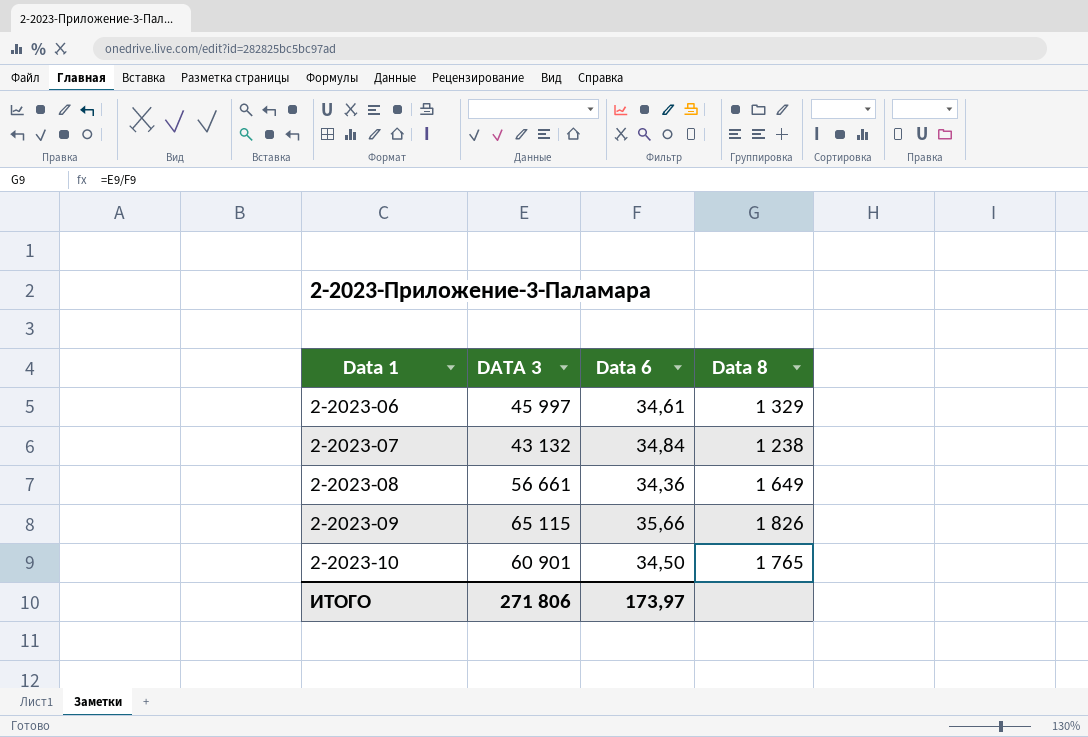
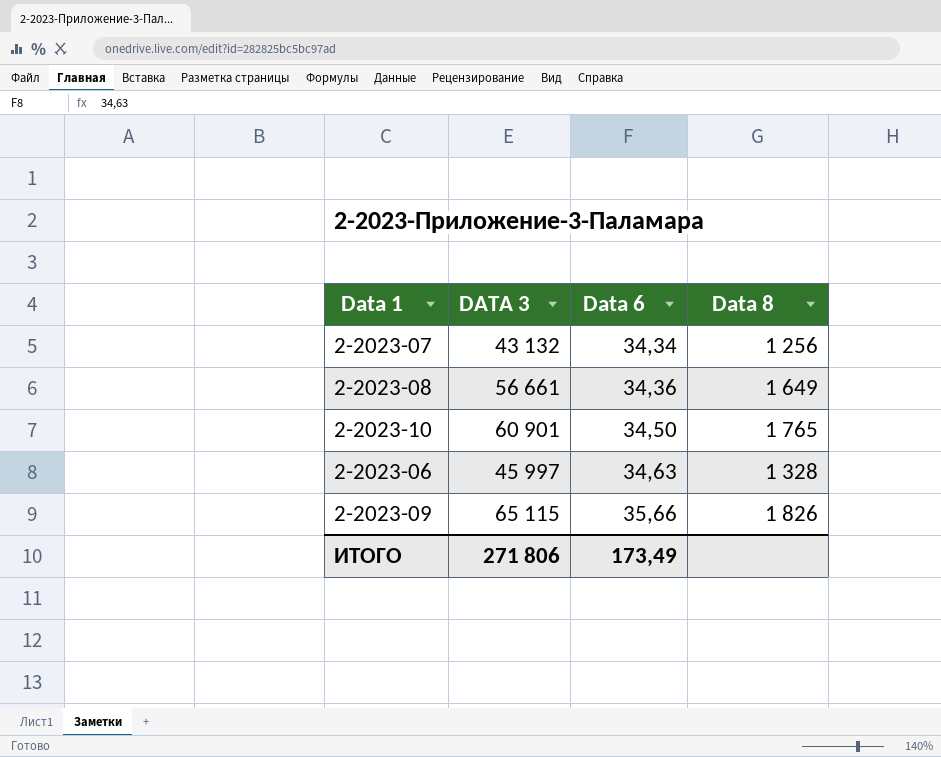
row order: Data 1 ascending -> Data 6 ascending
2-2023-07 | Data 6: 34,84 -> 34,34
2-2023-07 | Data 8: 1 238 -> 1 256
2-2023-06 | Data 6: 34,61 -> 34,63
2-2023-06 | Data 8: 1 329 -> 1 328
ИТОГО | Data 6: 173,97 -> 173,49

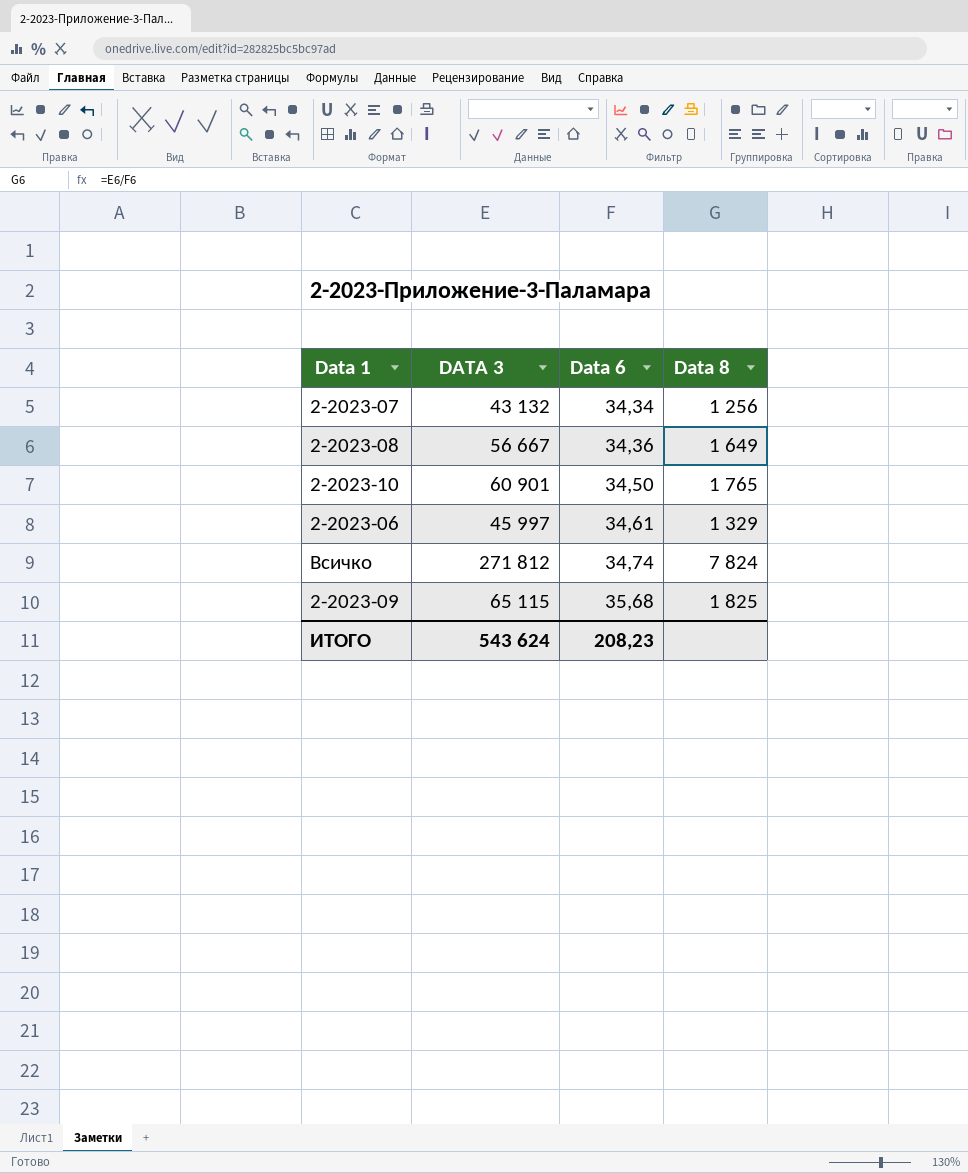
2-2023-08 | DATA 3: 56 661 -> 56 667
2-2023-06 | Data 6: 34,63 -> 34,61
2-2023-06 | Data 8: 1 328 -> 1 329
row Всичко: none -> 271 812 | 34,74 | 7 824
2-2023-09 | Data 6: 35,66 -> 35,68
2-2023-09 | Data 8: 1 826 -> 1 825
ИТОГО | DATA 3: 271 806 -> 543 624
ИТОГО | Data 6: 173,49 -> 208,23

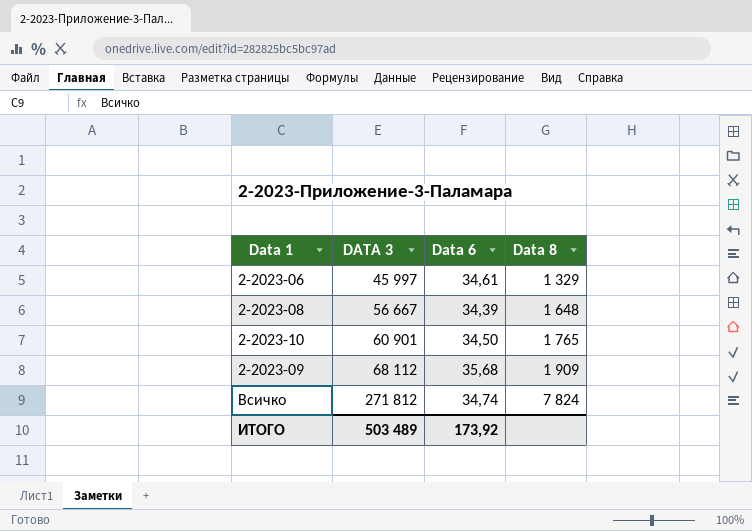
row order: Data 6 ascending -> DATA 3 ascending
row 2-2023-07: 43 132 | 34,34 | 1 256 -> none
2-2023-08 | Data 6: 34,36 -> 34,39
2-2023-08 | Data 8: 1 649 -> 1 648
2-2023-09 | DATA 3: 65 115 -> 68 112
2-2023-09 | Data 8: 1 825 -> 1 909
ИТОГО | DATA 3: 543 624 -> 503 489
ИТОГО | Data 6: 208,23 -> 173,92

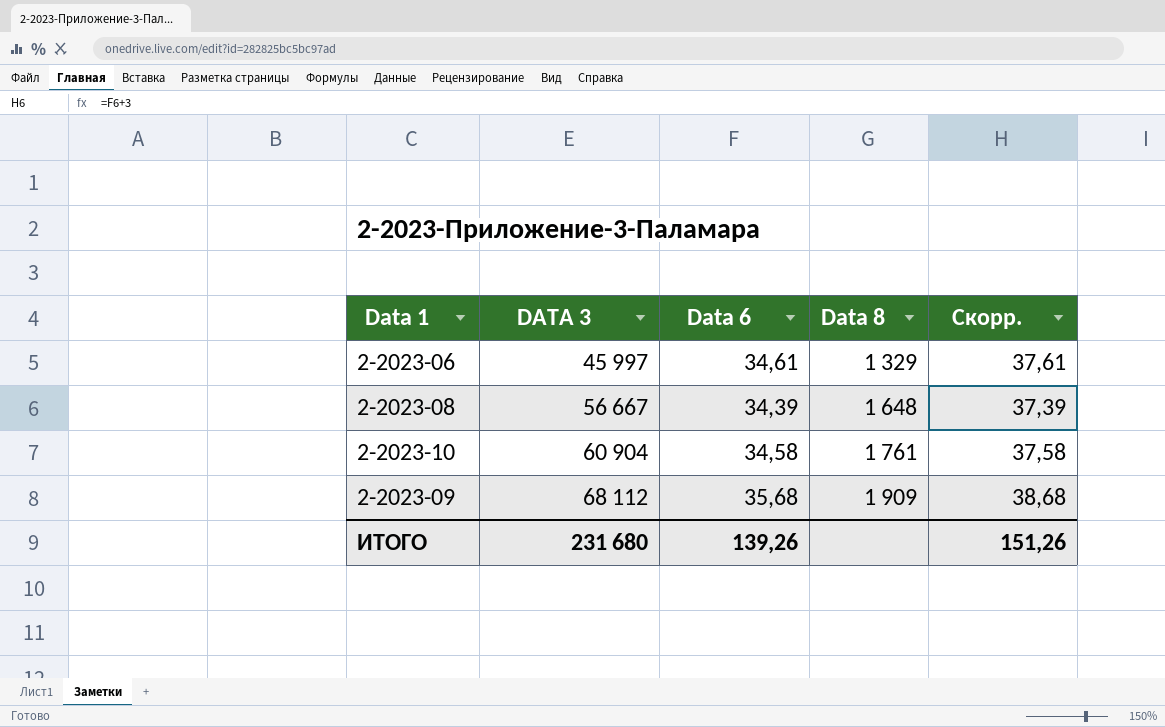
column Скорр. | formula: none -> [Data 6] + 3
row Всичко: 271 812 | 34,74 | 7 824 -> none
2-2023-10 | DATA 3: 60 901 -> 60 904
2-2023-10 | Data 6: 34,50 -> 34,58
2-2023-10 | Data 8: 1 765 -> 1 761
ИТОГО | DATA 3: 503 489 -> 231 680
ИТОГО | Data 6: 173,92 -> 139,26

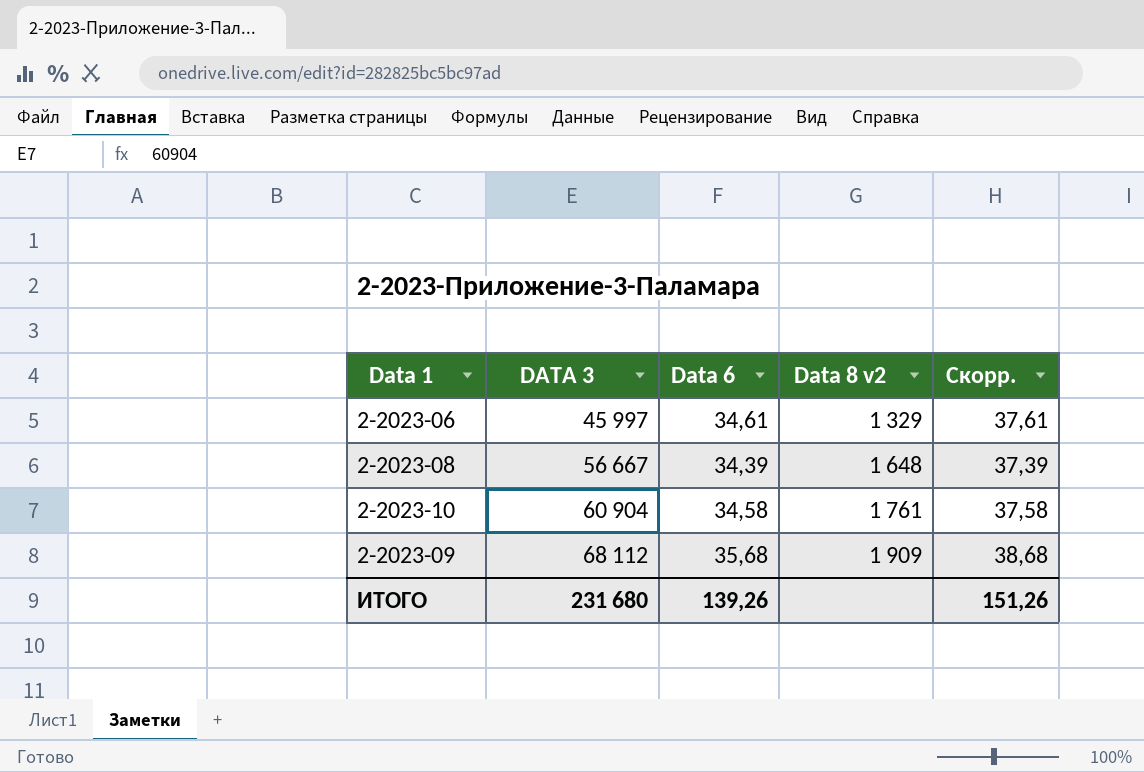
column name: Data 8 -> Data 8 v2

